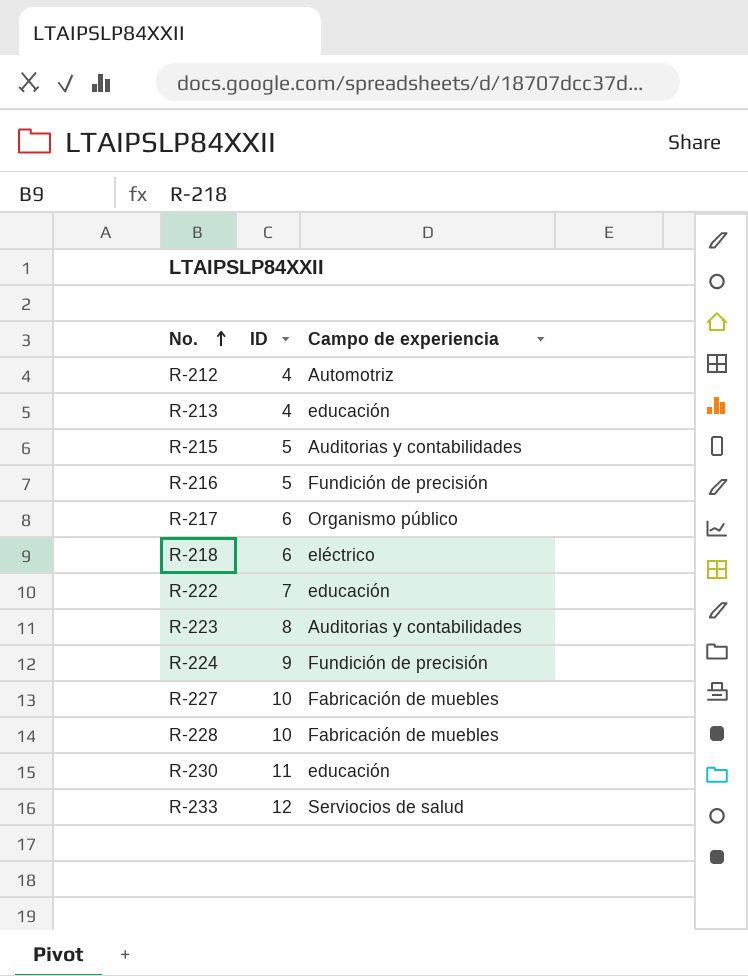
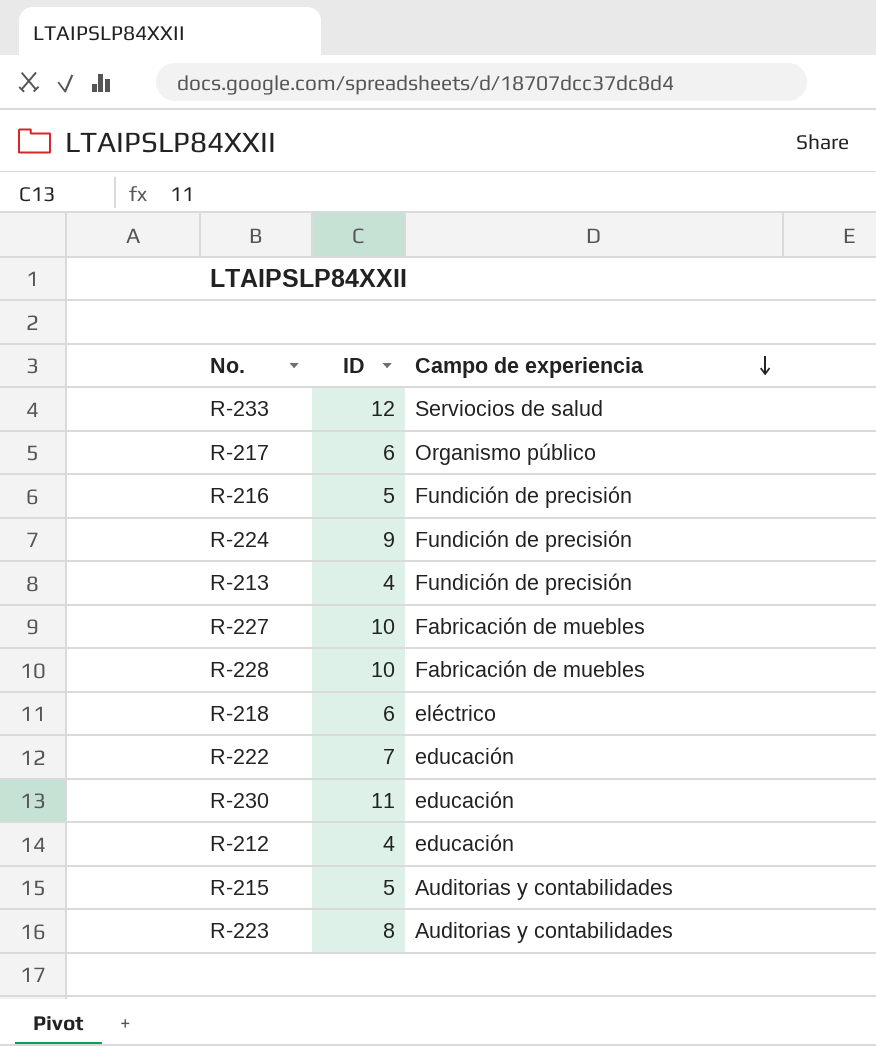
row order: No. ascending -> Campo de experiencia descending
R-213 | Campo de experiencia: educación -> Fundición de precisión
R-212 | Campo de experiencia: Automotriz -> educación

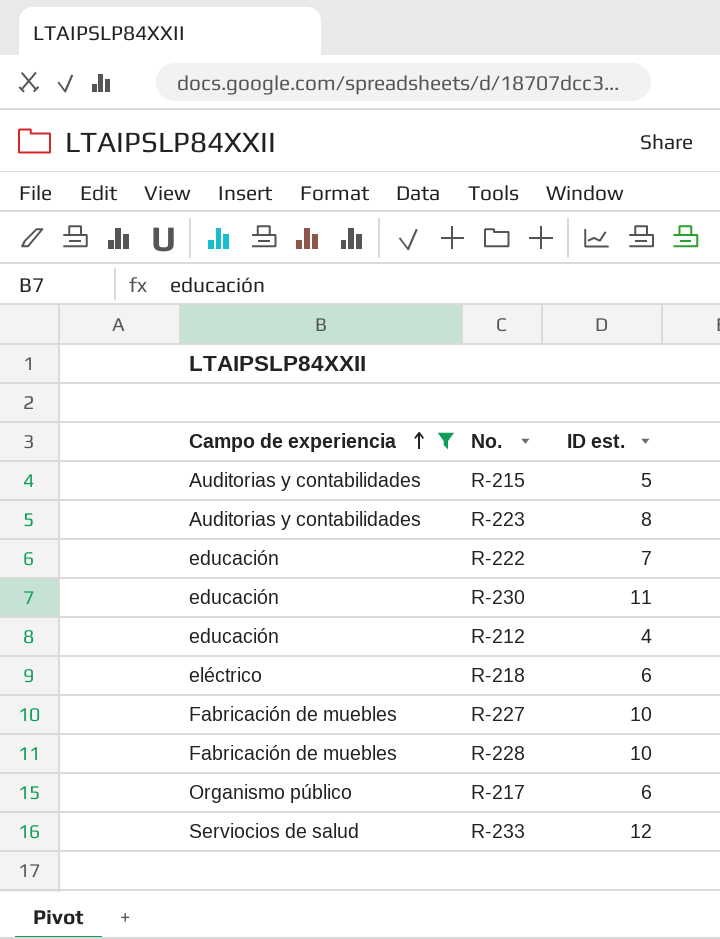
filter: none -> Campo de experiencia != Fundición de precisión
row order: Campo de experiencia descending -> Campo de experiencia ascending
column Campo de experiencia | position: 3 -> 1
column name: ID -> ID est.

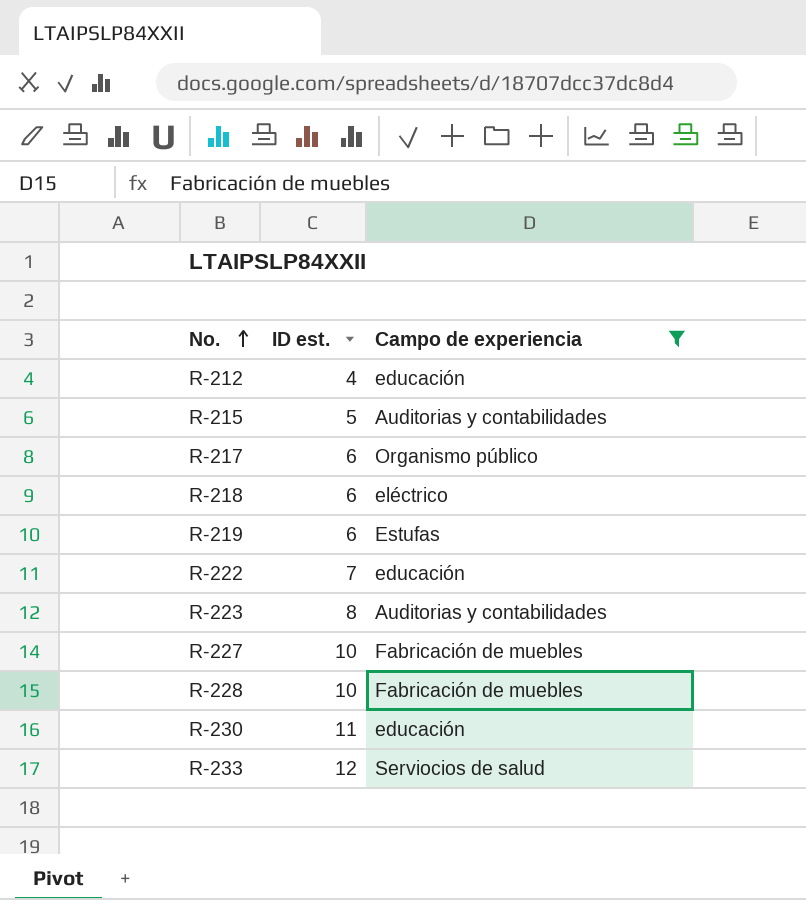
row order: Campo de experiencia ascending -> No. ascending
column Campo de experiencia | position: 1 -> 3
row R-219: none -> 6 | Estufas

